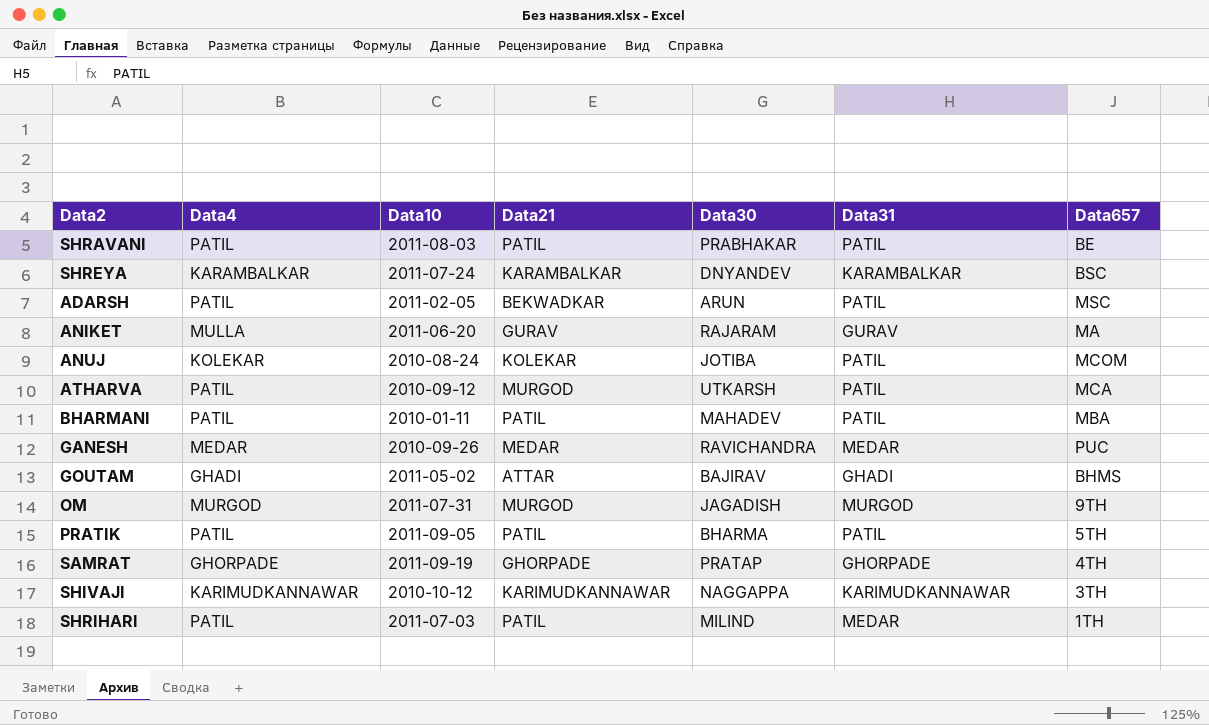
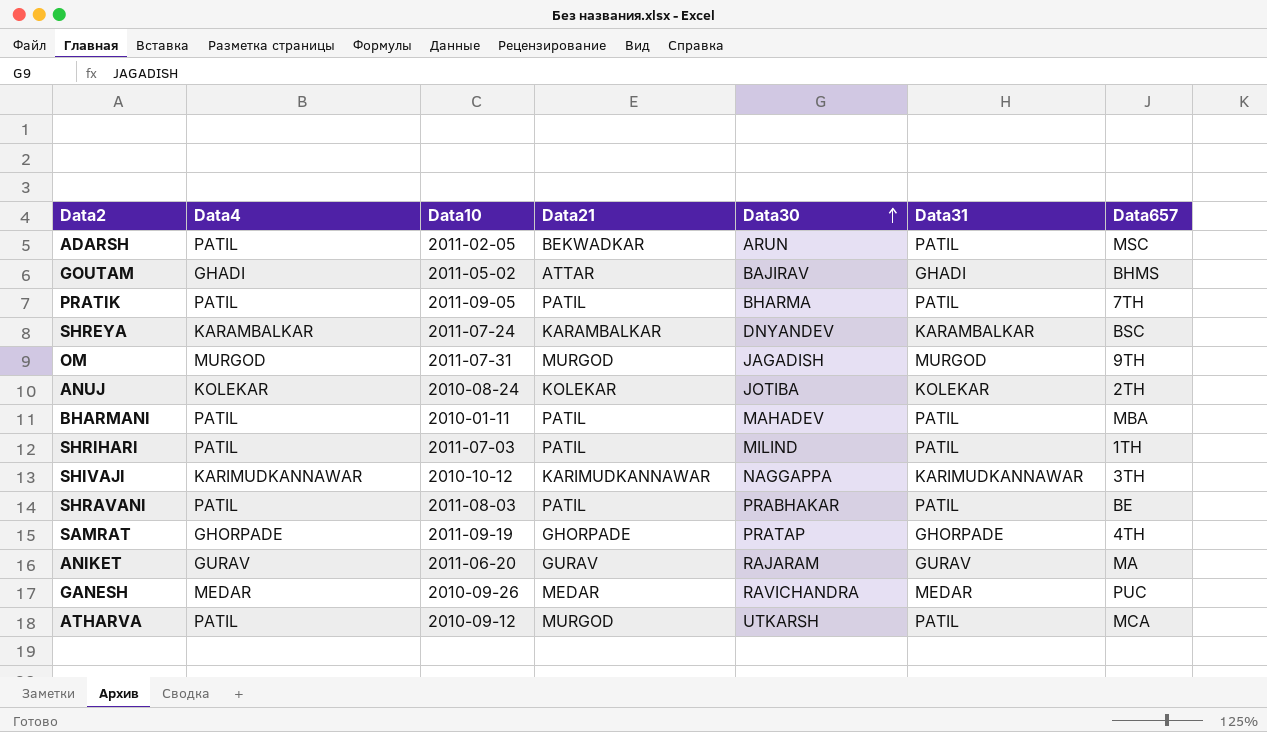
row order: none -> Data30 ascending
PRATIK | Data657: 5TH -> 7TH
ANUJ | Data31: PATIL -> KOLEKAR
ANUJ | Data657: MCOM -> 2TH
SHRIHARI | Data31: MEDAR -> PATIL
ANIKET | Data4: MULLA -> GURAV

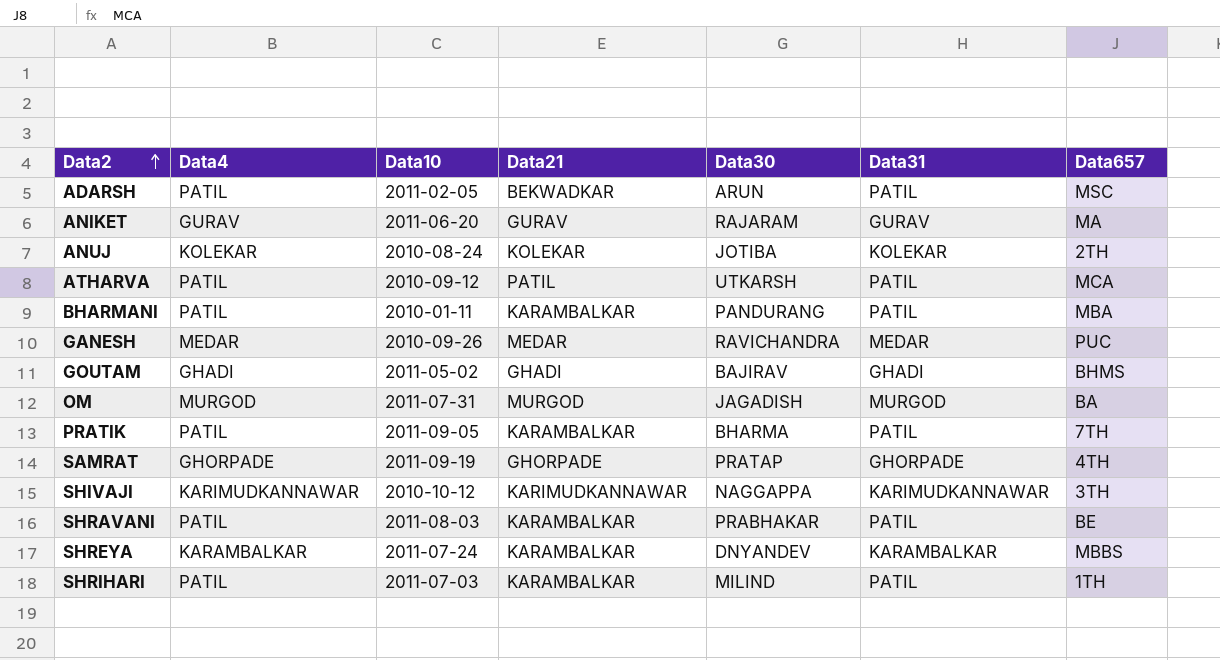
row order: Data30 ascending -> Data2 ascending
ATHARVA | Data21: MURGOD -> PATIL
BHARMANI | Data21: PATIL -> KARAMBALKAR
BHARMANI | Data30: MAHADEV -> PANDURANG
GOUTAM | Data21: ATTAR -> GHADI
OM | Data657: 9TH -> BA
PRATIK | Data21: PATIL -> KARAMBALKAR
SHRAVANI | Data21: PATIL -> KARAMBALKAR
SHREYA | Data657: BSC -> MBBS
SHRIHARI | Data21: PATIL -> KARAMBALKAR

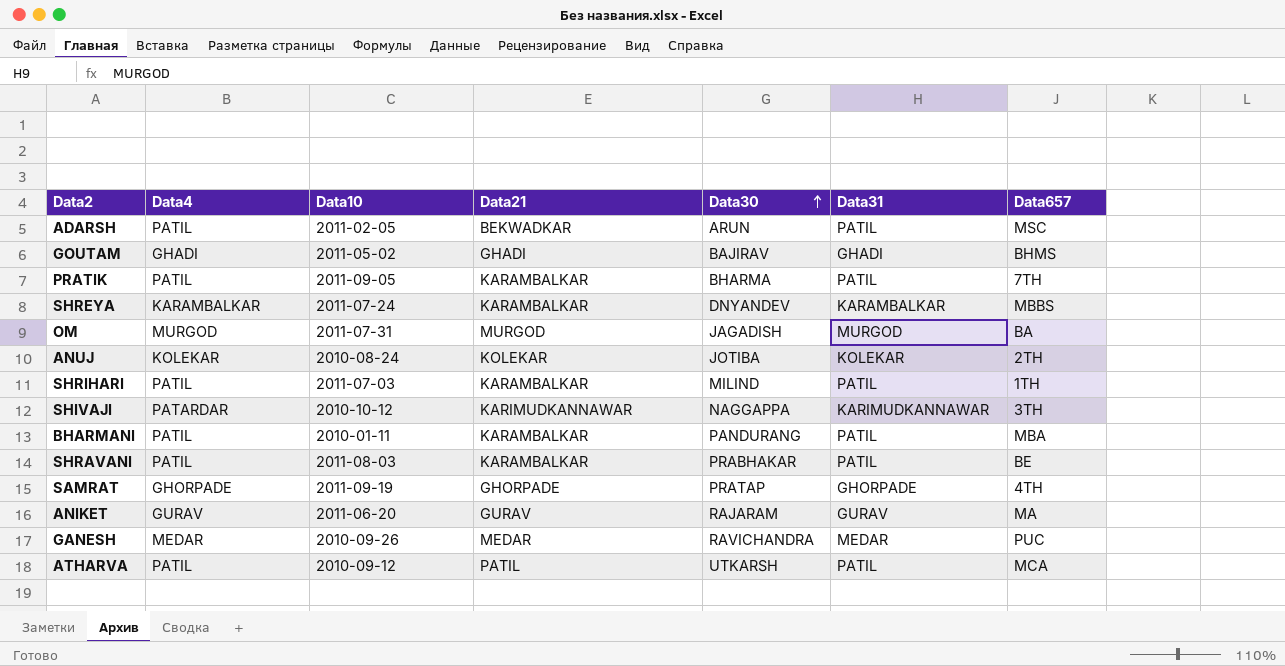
row order: Data2 ascending -> Data30 ascending
SHIVAJI | Data4: KARIMUDKANNAWAR -> PATARDAR

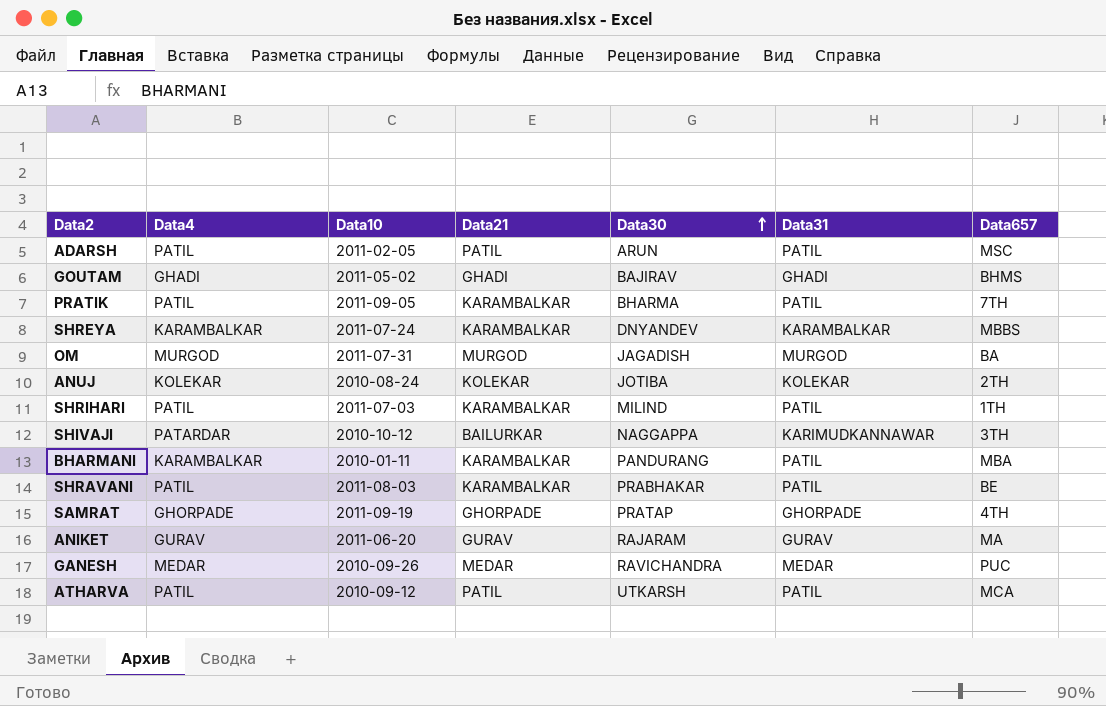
ADARSH | Data21: BEKWADKAR -> PATIL
SHIVAJI | Data21: KARIMUDKANNAWAR -> BAILURKAR
BHARMANI | Data4: PATIL -> KARAMBALKAR

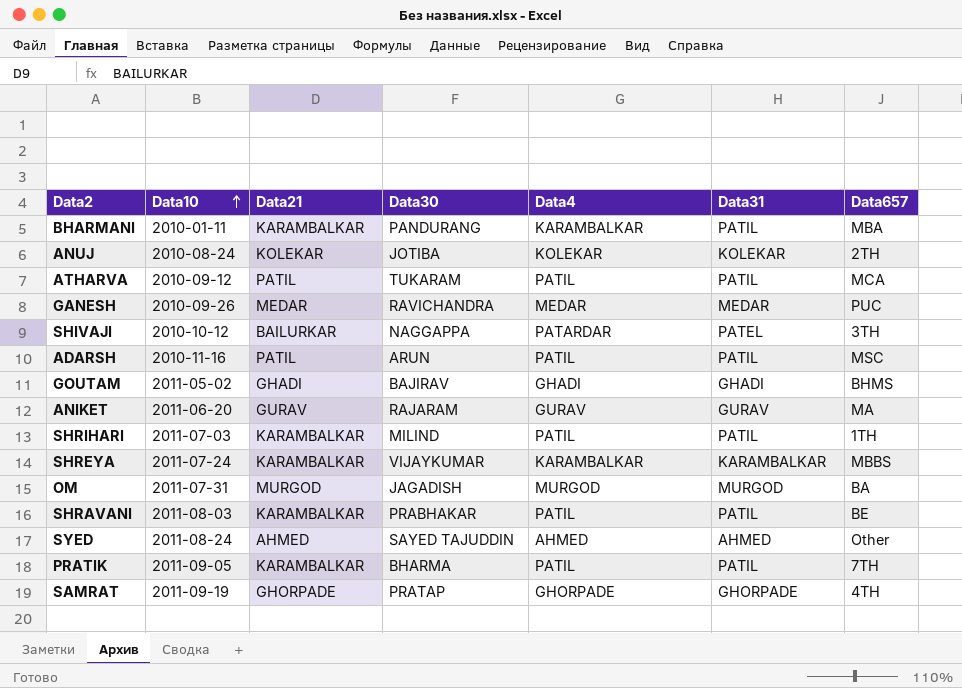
row order: Data30 ascending -> Data10 ascending
column Data4 | position: 2 -> 5
ATHARVA | Data30: UTKARSH -> TUKARAM
SHIVAJI | Data31: KARIMUDKANNAWAR -> PATEL
ADARSH | Data10: 2011-02-05 -> 2010-11-16
SHREYA | Data30: DNYANDEV -> VIJAYKUMAR
row SYED: none -> 2011-08-24 | AHMED | SAYED TAJUDDIN | AHMED | AHMED | Other

